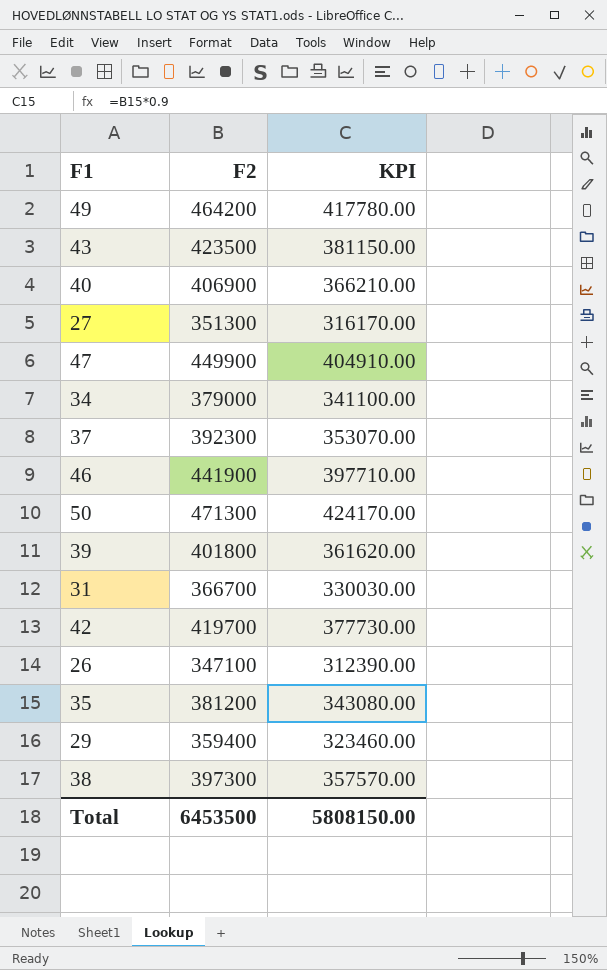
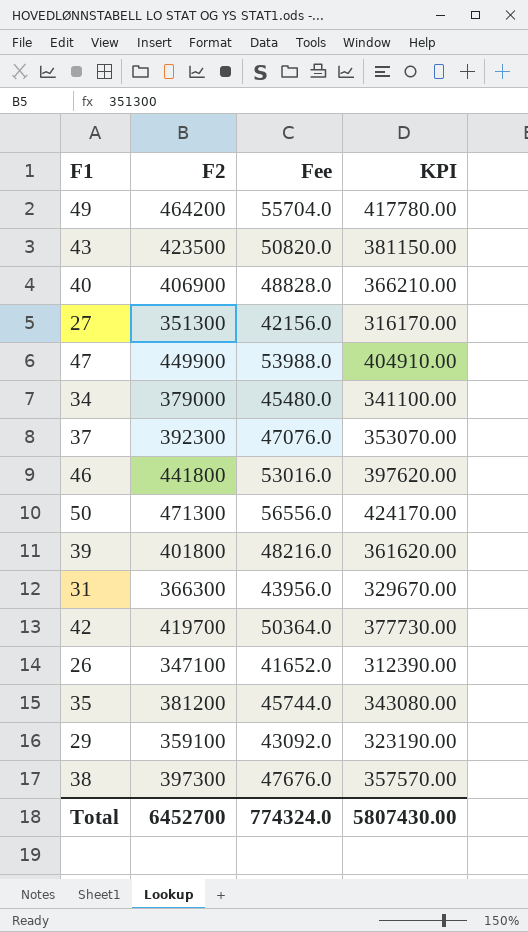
column Fee | formula: none -> [F2] * 0.12
46 | F2: 441900 -> 441800
46 | KPI: 397710.00 -> 397620.00
31 | F2: 366700 -> 366300
31 | KPI: 330030.00 -> 329670.00
29 | F2: 359400 -> 359100
29 | KPI: 323460.00 -> 323190.00
Total | F2: 6453500 -> 6452700
Total | KPI: 5808150.00 -> 5807430.00

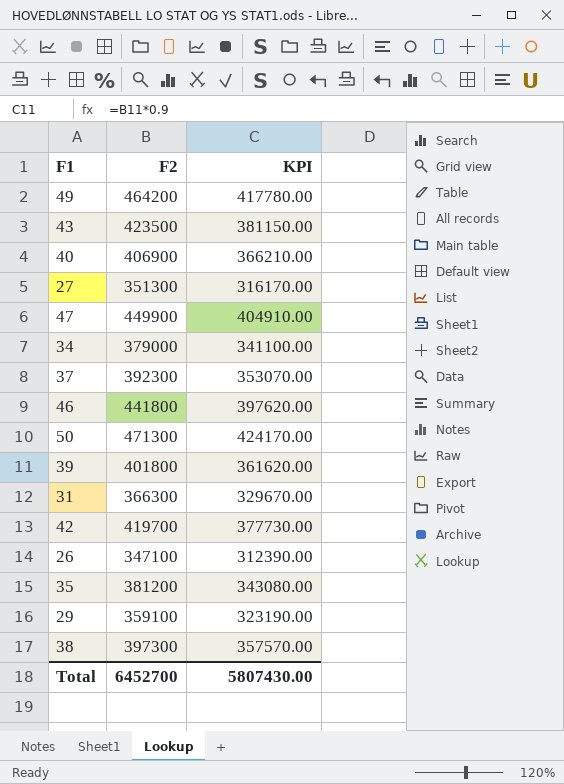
column Fee | formula: [F2] * 0.12 -> none

